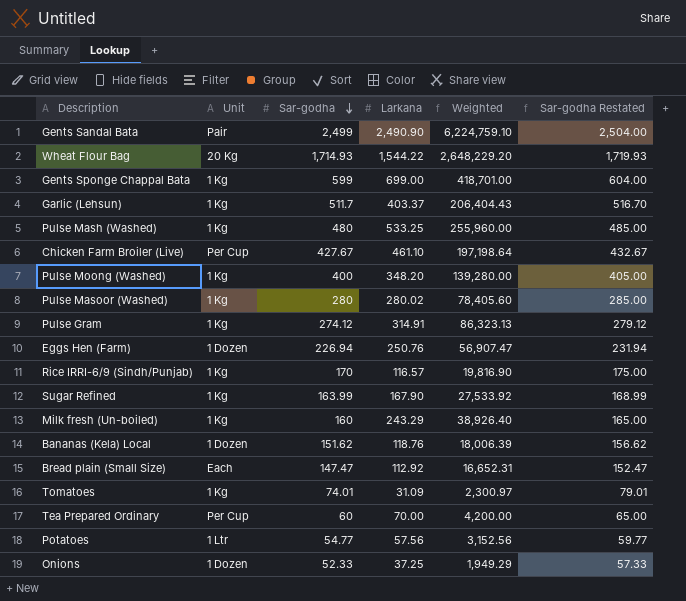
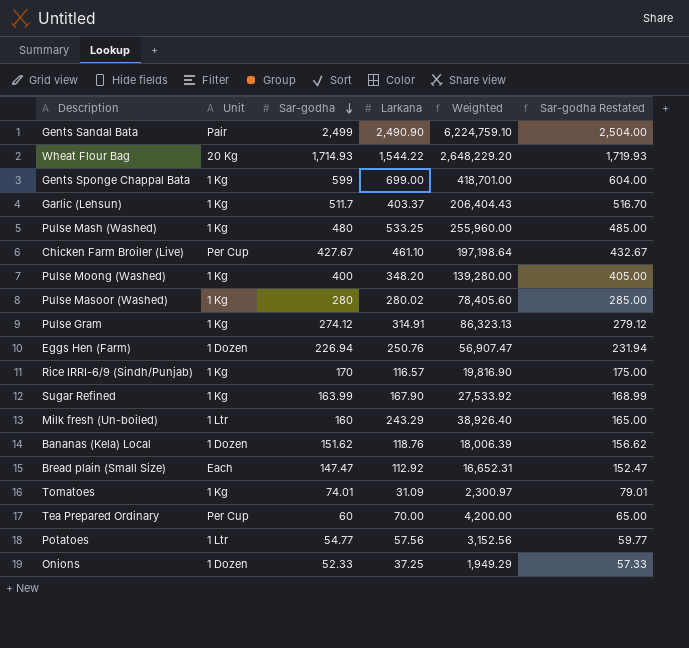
Milk fresh (Un-boiled) | Unit: 1 Kg -> 1 Ltr

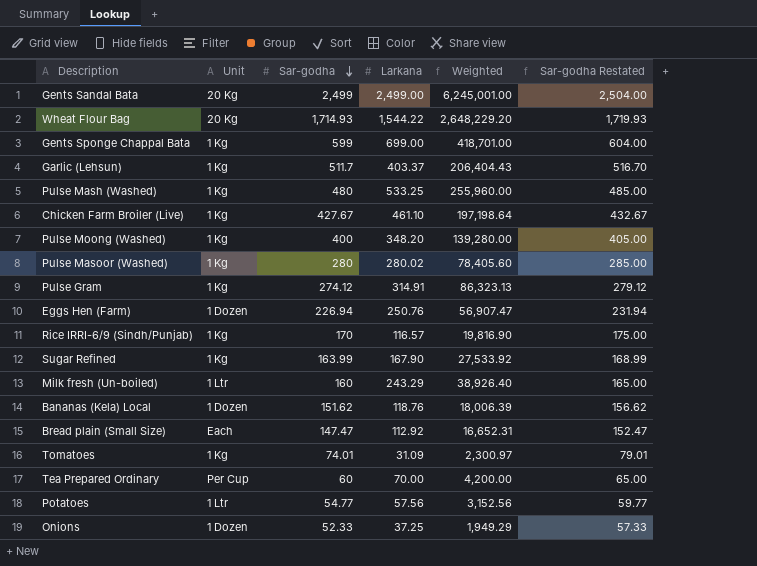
Gents Sandal Bata | Unit: Pair -> 20 Kg
Gents Sandal Bata | Larkana: 2,490.90 -> 2,499.00
Gents Sandal Bata | Weighted: 6,224,759.10 -> 6,245,001.00
Chicken Farm Broiler (Live) | Unit: Per Cup -> 1 Kg

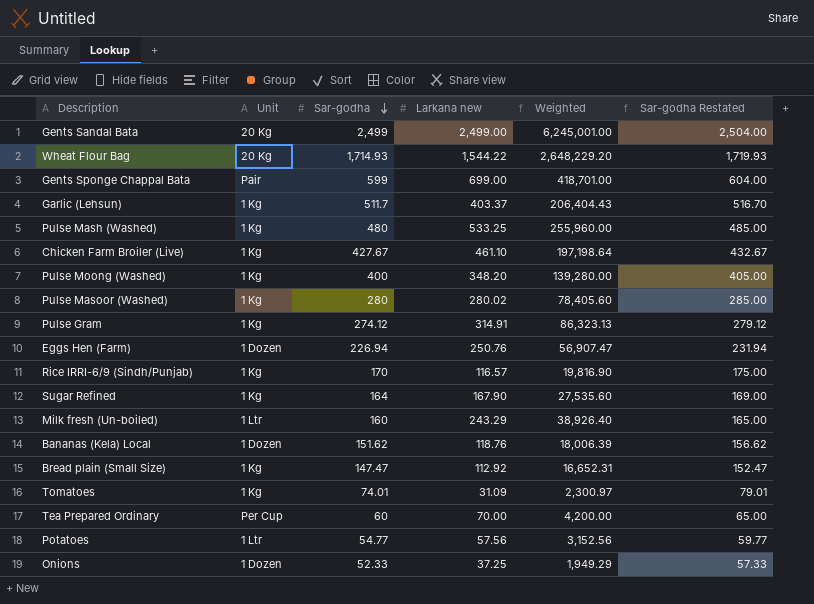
column name: Larkana -> Larkana new
Gents Sponge Chappal Bata | Unit: 1 Kg -> Pair
Sugar Refined | Sar-godha: 163.99 -> 164
Sugar Refined | Weighted: 27,533.92 -> 27,535.60
Sugar Refined | Sar-godha Restated: 168.99 -> 169.00
Bread plain (Small Size) | Unit: Each -> 1 Kg

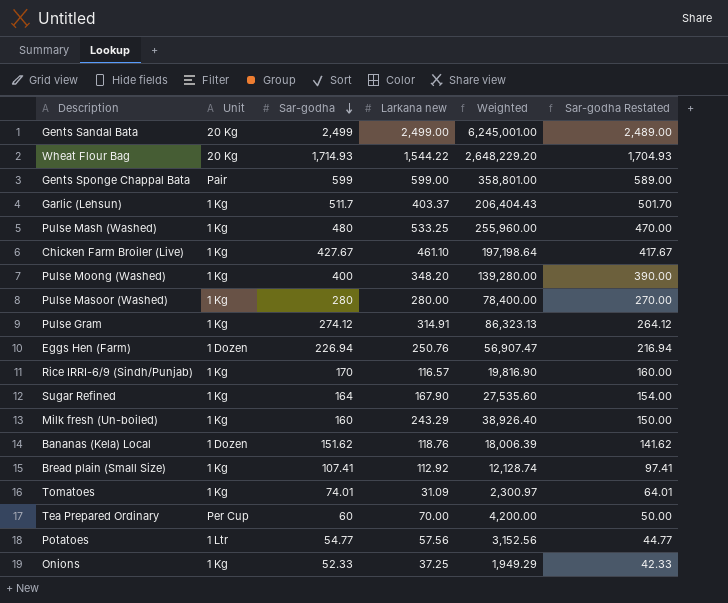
column Sar-godha Restated | formula: [Sar-godha] + 5 -> [Sar-godha] - 10
Gents Sponge Chappal Bata | Larkana new: 699.00 -> 599.00
Gents Sponge Chappal Bata | Weighted: 418,701.00 -> 358,801.00
Pulse Masoor (Washed) | Larkana new: 280.02 -> 280.00
Pulse Masoor (Washed) | Weighted: 78,405.60 -> 78,400.00
Milk fresh (Un-boiled) | Unit: 1 Ltr -> 1 Kg
Bread plain (Small Size) | Sar-godha: 147.47 -> 107.41
Bread plain (Small Size) | Weighted: 16,652.31 -> 12,128.74
Onions | Unit: 1 Dozen -> 1 Kg

